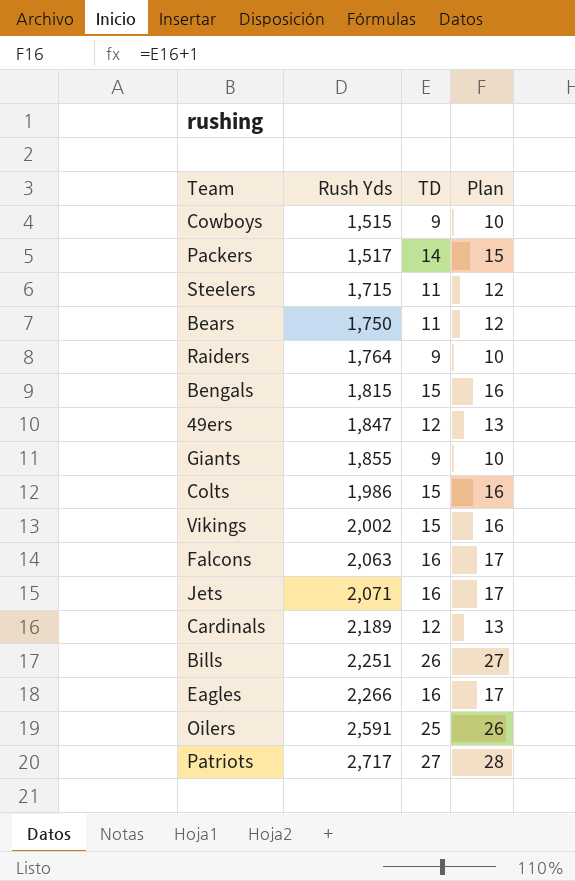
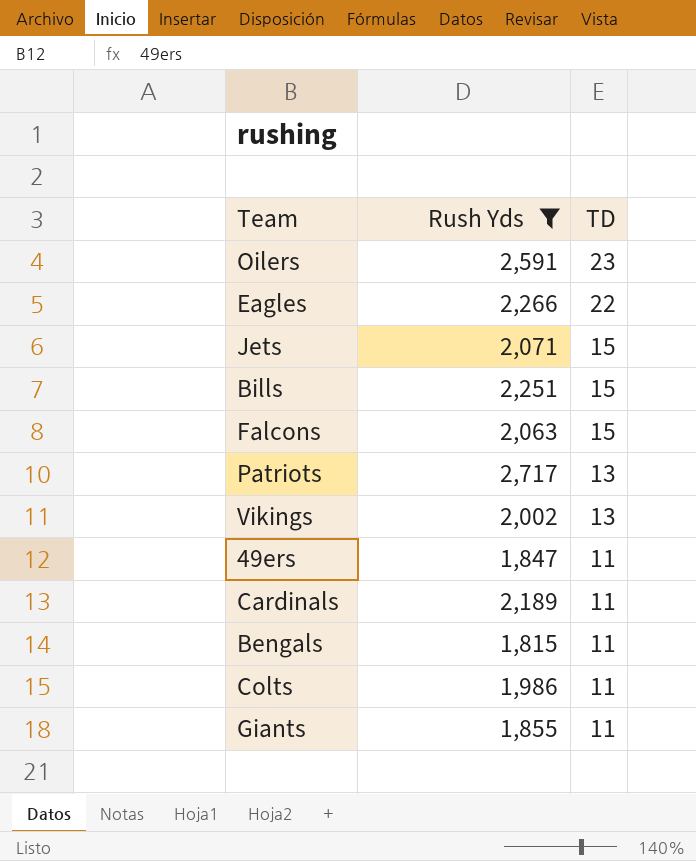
filter: none -> Rush Yds >= 1,815
row order: Rush Yds ascending -> TD descending
column Plan | formula: [TD] + 1 -> none
Oilers | TD: 25 -> 23
Eagles | TD: 16 -> 22
Jets | TD: 16 -> 15
Bills | TD: 26 -> 15
Falcons | TD: 16 -> 15
Patriots | TD: 27 -> 13
Vikings | TD: 15 -> 13
49ers | TD: 12 -> 11
Cardinals | TD: 12 -> 11
Bengals | TD: 15 -> 11
Colts | TD: 15 -> 11
Giants | TD: 9 -> 11

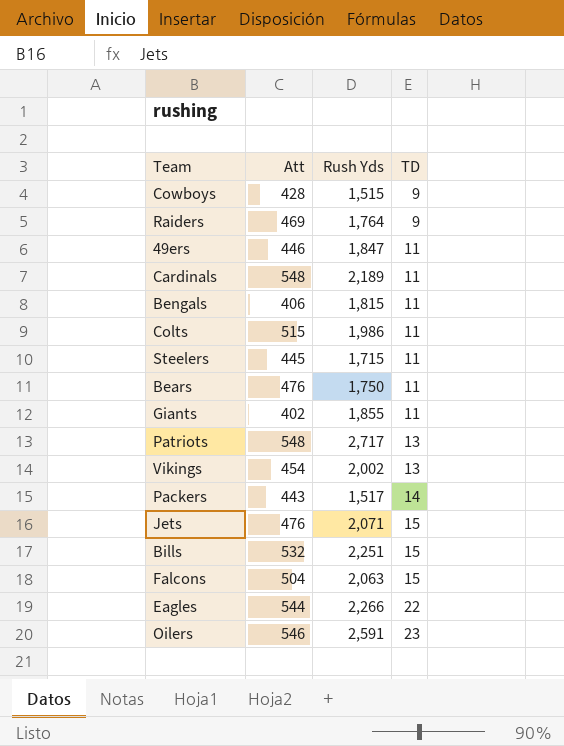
filter: Rush Yds >= 1,815 -> none
row order: TD descending -> TD ascending
column Att | position: none -> 2

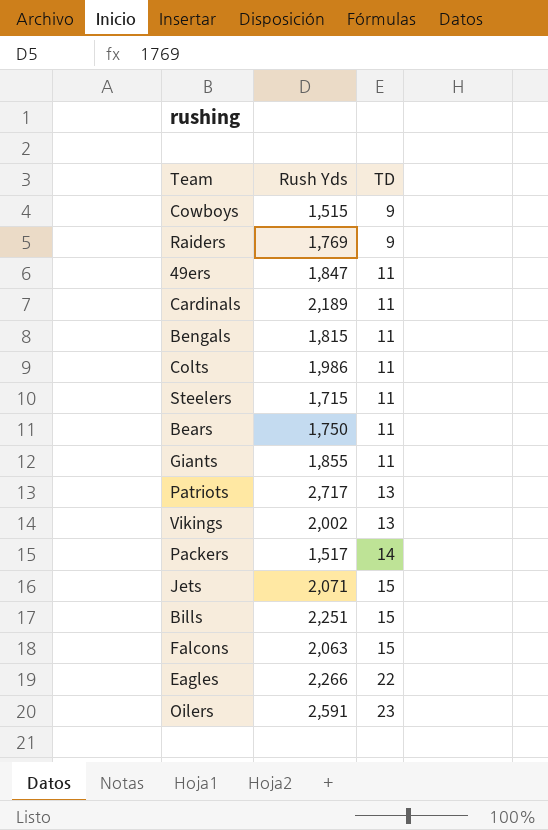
column Att | position: 2 -> none
Raiders | Rush Yds: 1,764 -> 1,769

